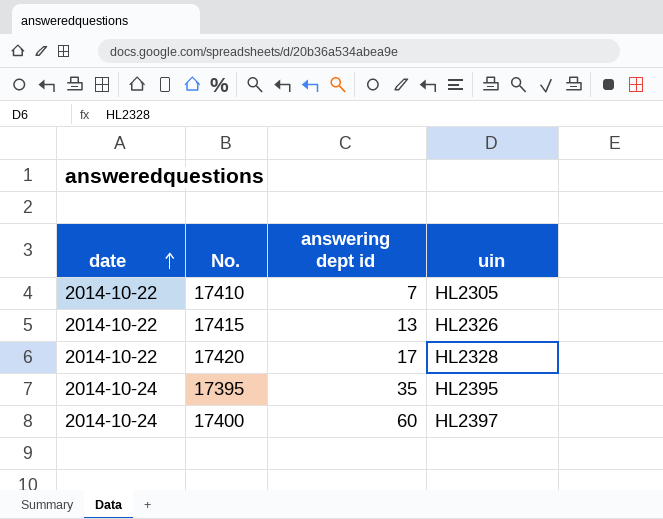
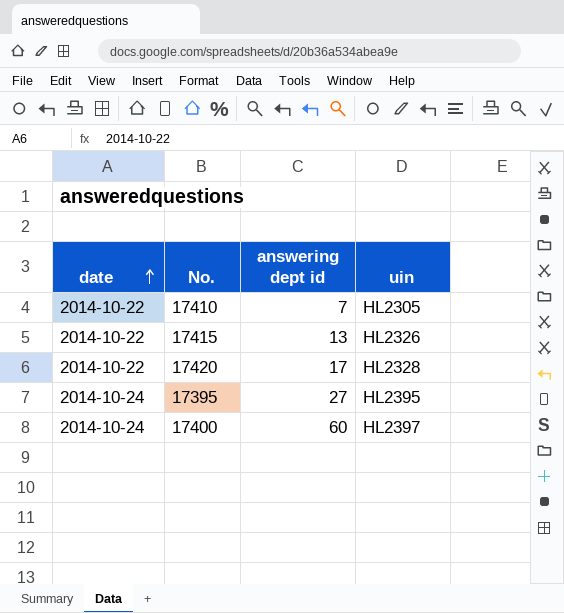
17395 | answering dept id: 35 -> 27

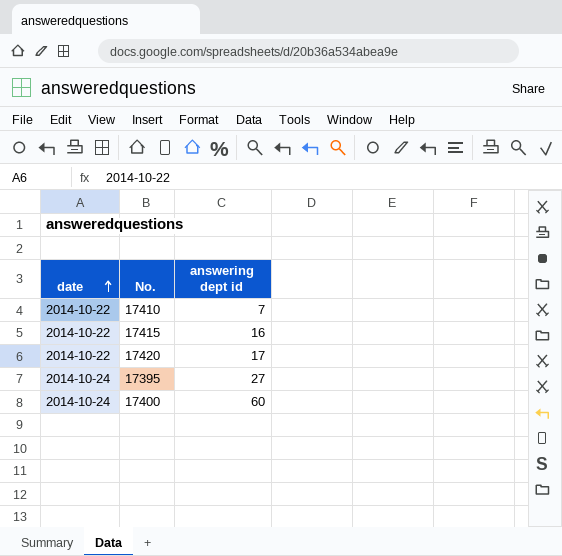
column uin | position: 4 -> none
17415 | answering dept id: 13 -> 16

